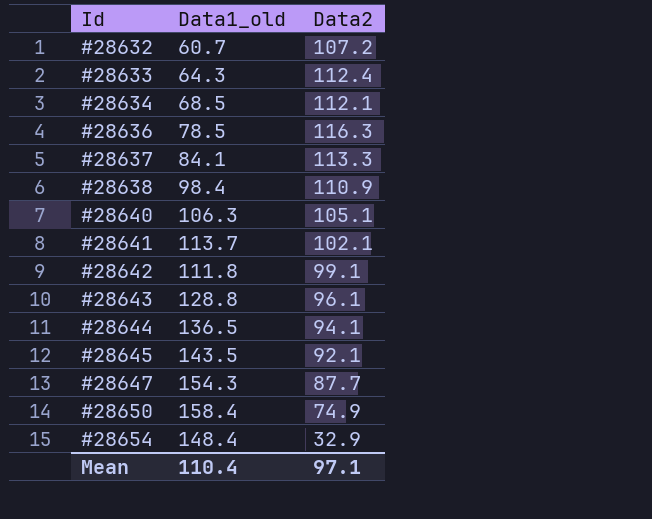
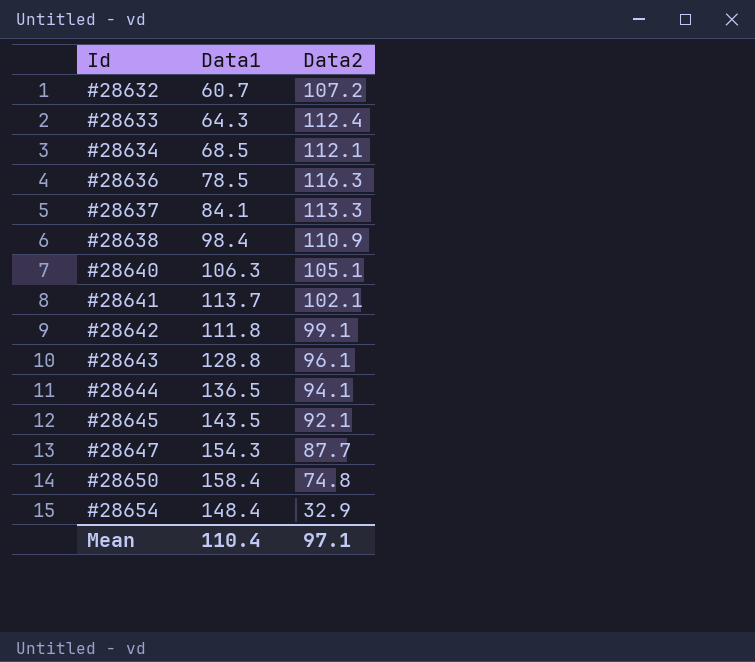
column name: Data1_old -> Data1
#28650 | Data2: 74.9 -> 74.8

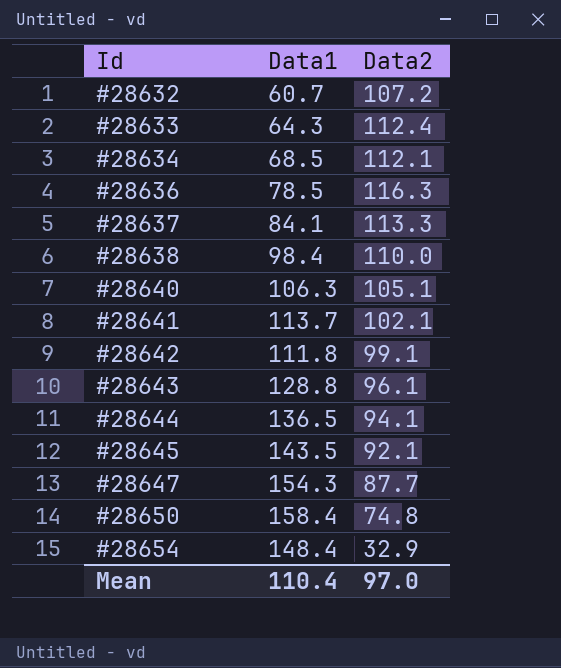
#28638 | Data2: 110.9 -> 110.0
Mean | Data2: 97.1 -> 97.0

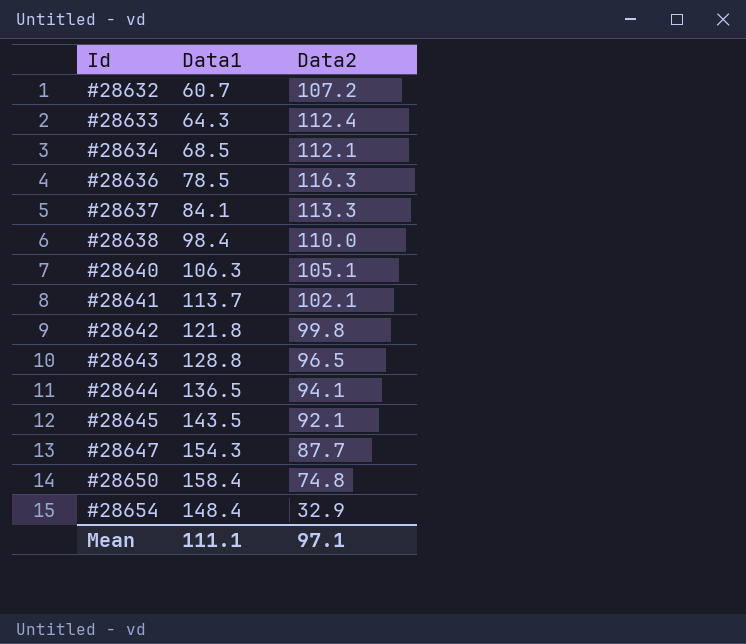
#28642 | Data1: 111.8 -> 121.8
#28642 | Data2: 99.1 -> 99.8
#28643 | Data2: 96.1 -> 96.5
Mean | Data1: 110.4 -> 111.1
Mean | Data2: 97.0 -> 97.1

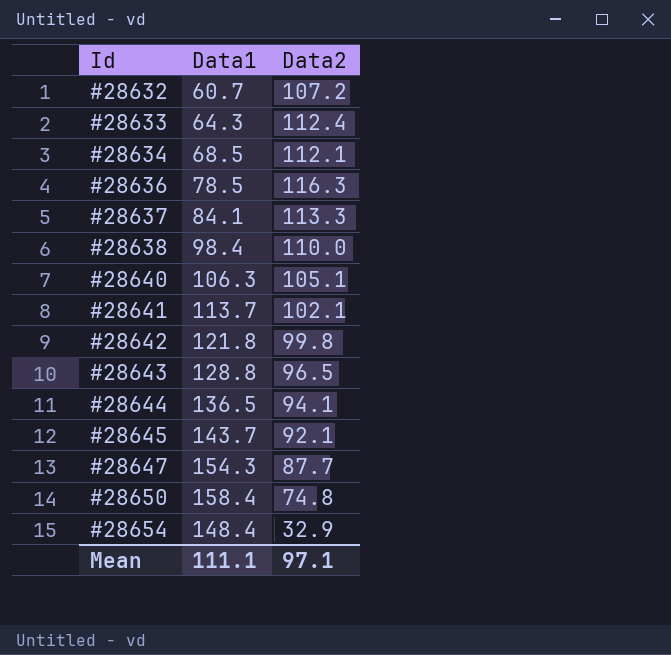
#28645 | Data1: 143.5 -> 143.7

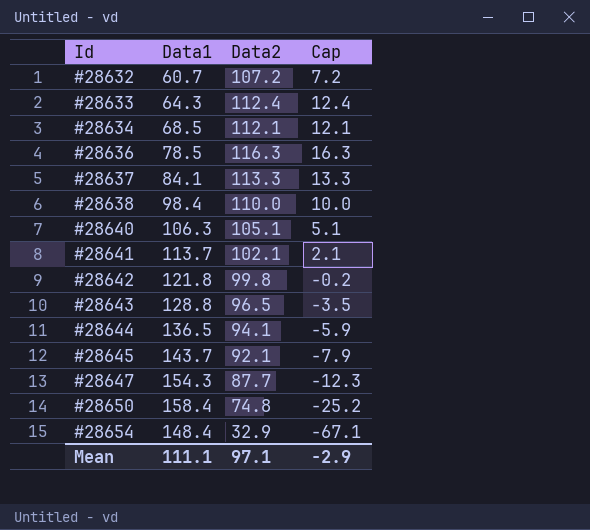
column Cap | formula: none -> [Data2] - 100

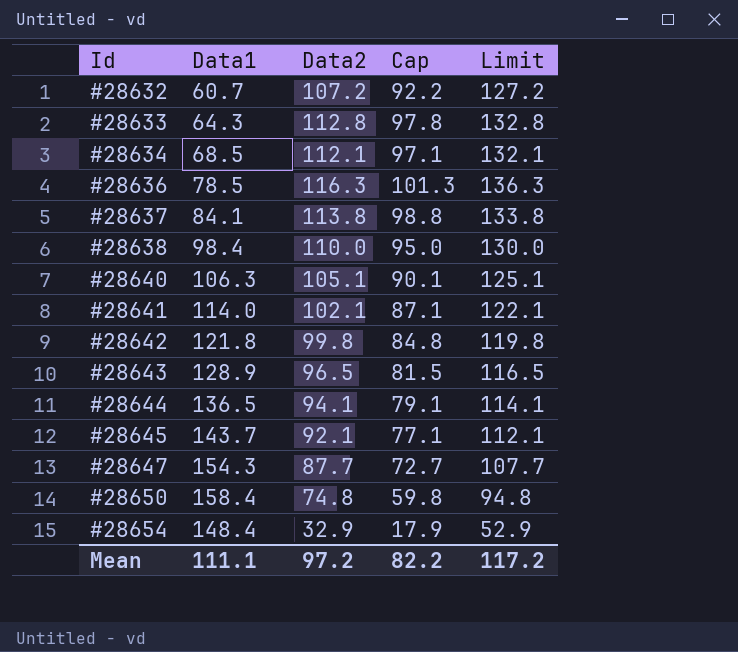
column Cap | formula: [Data2] - 100 -> [Data2] - 15
column Limit | formula: none -> [Data2] + 20
#28633 | Data2: 112.4 -> 112.8
#28637 | Data2: 113.3 -> 113.8
#28641 | Data1: 113.7 -> 114.0
#28643 | Data1: 128.8 -> 128.9
Mean | Data2: 97.1 -> 97.2
Mean | Cap: -2.9 -> 82.2

